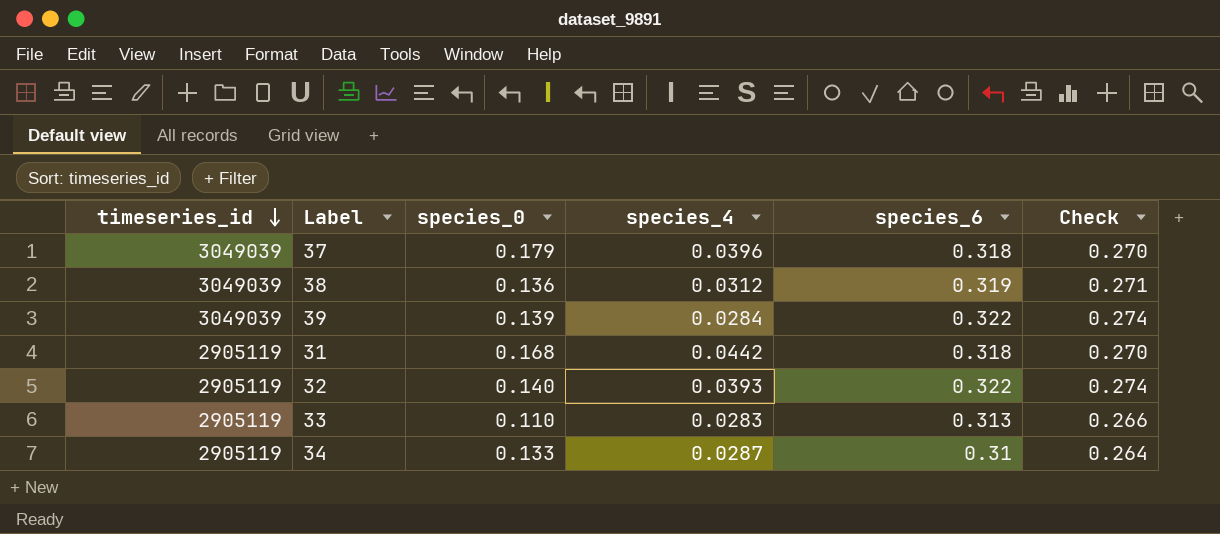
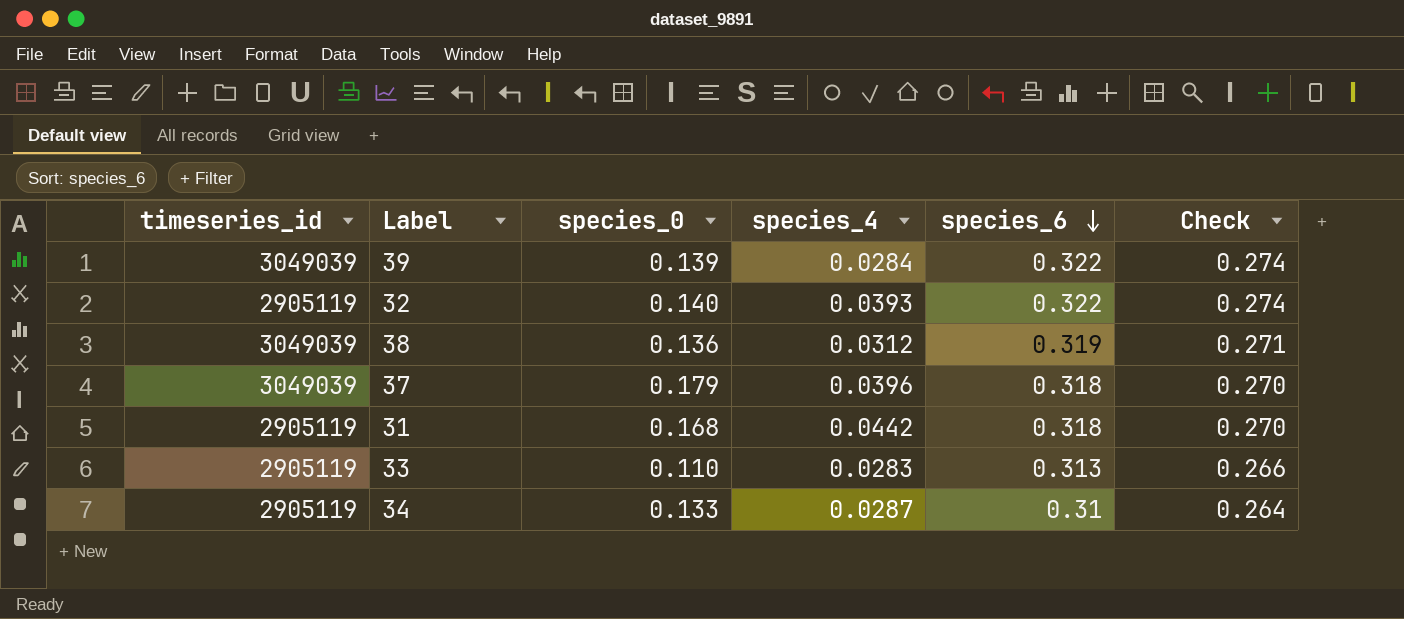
row order: timeseries_id descending -> species_6 descending

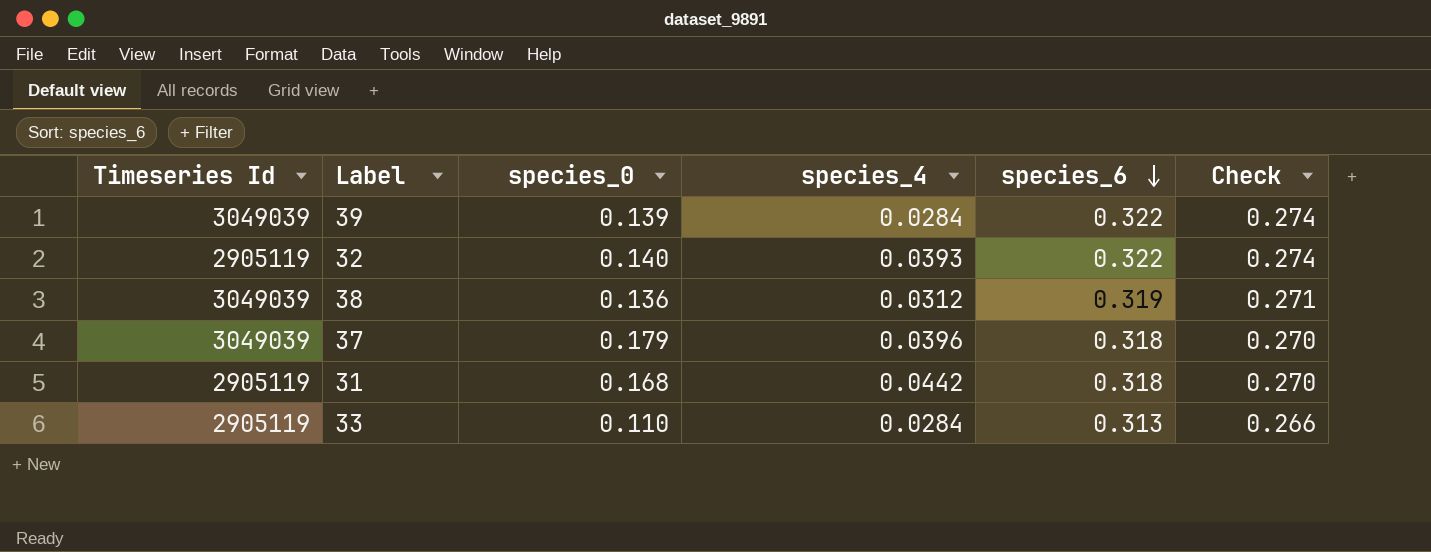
column name: timeseries_id -> Timeseries Id
row 34: 2905119 | 0.133 | 0.0287 | 0.31 | 0.264 -> none
33 | species_4: 0.0283 -> 0.0284

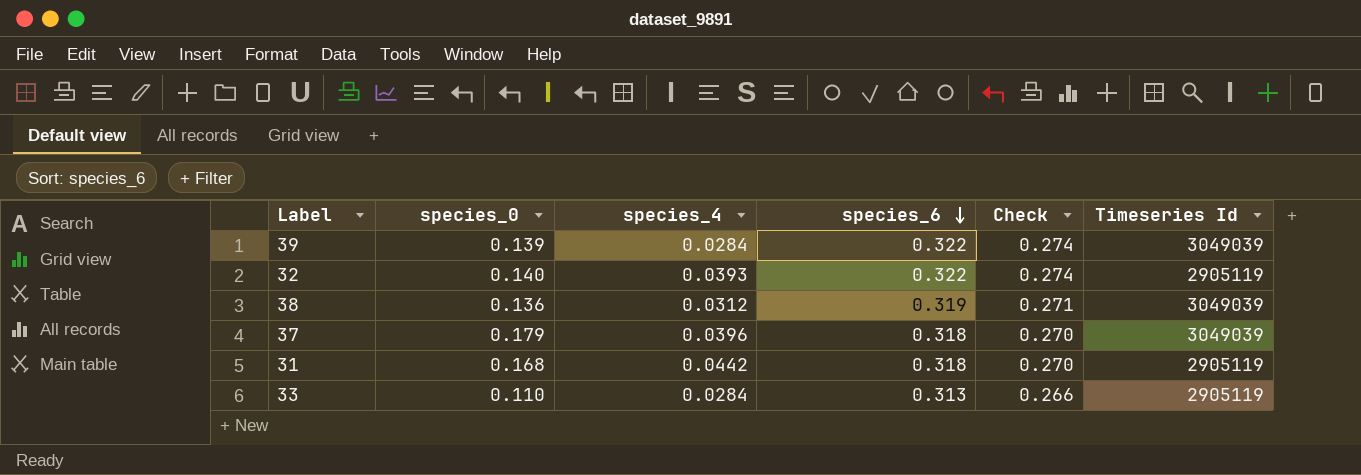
column Timeseries Id | position: 1 -> 6

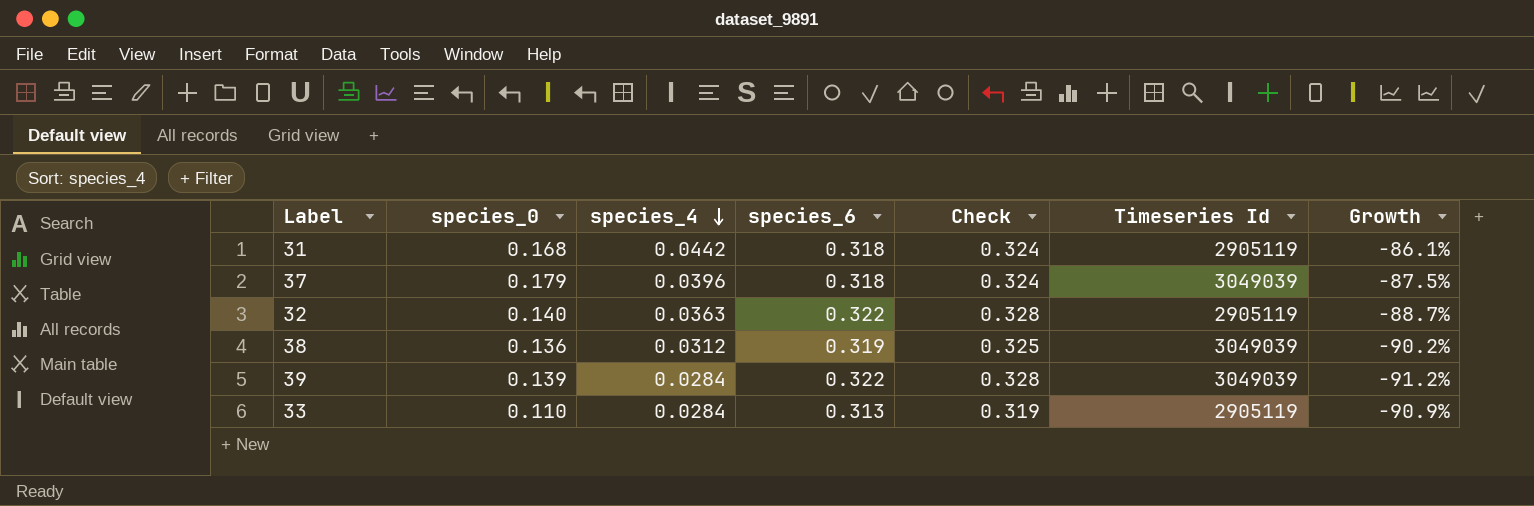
row order: species_6 descending -> species_4 descending
column Check | formula: [species_6] * 0.85 -> [species_6] * 1.02
column Growth | formula: none -> ([species_4] - [species_6]) / [species_6]
32 | species_4: 0.0393 -> 0.0363

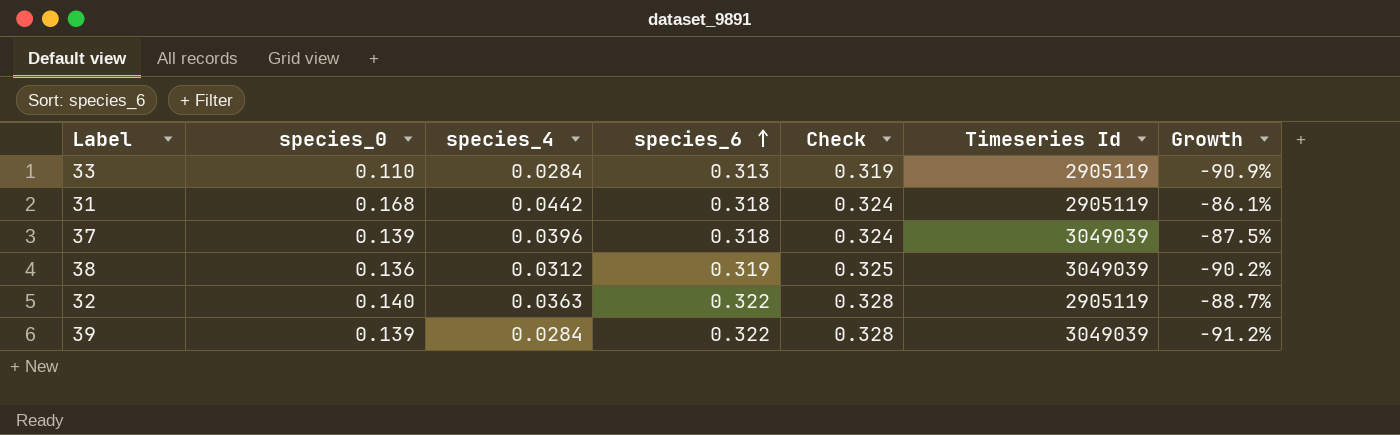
row order: species_4 descending -> species_6 ascending
37 | species_0: 0.179 -> 0.139

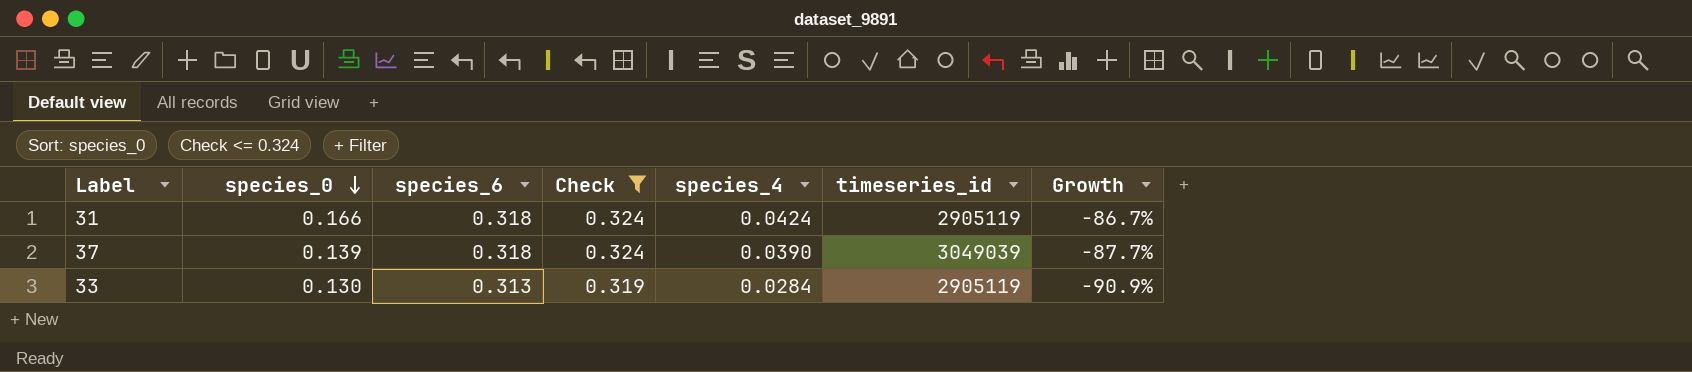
filter: none -> Check <= 0.324
row order: species_6 ascending -> species_0 descending
column species_4 | position: 3 -> 5
column name: Timeseries Id -> timeseries_id
31 | species_0: 0.168 -> 0.166
31 | species_4: 0.0442 -> 0.0424
31 | Growth: -86.1% -> -86.7%
37 | species_4: 0.0396 -> 0.0390
37 | Growth: -87.5% -> -87.7%
33 | species_0: 0.110 -> 0.130

